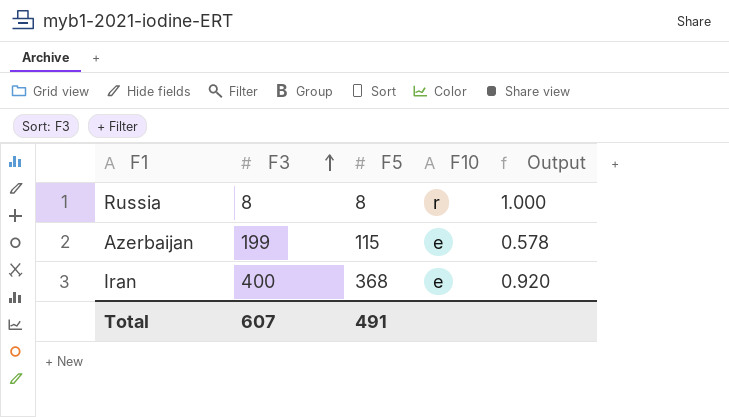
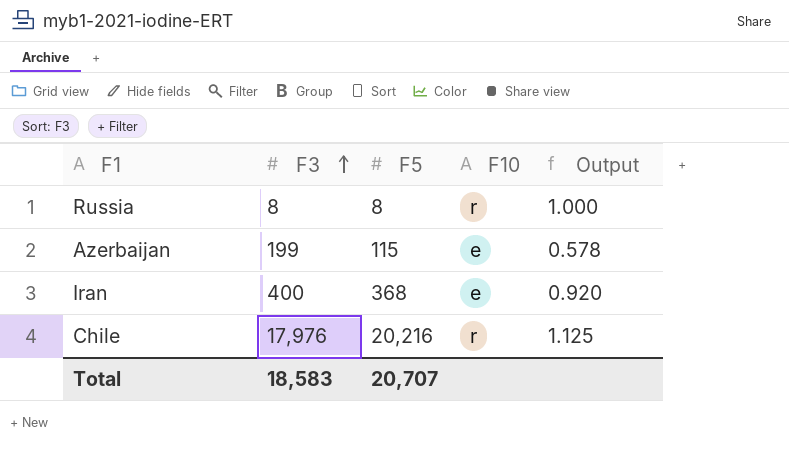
row Chile: none -> 17,976 | 20,216 | r | 1.125
Total | F3: 607 -> 18,583
Total | F5: 491 -> 20,707

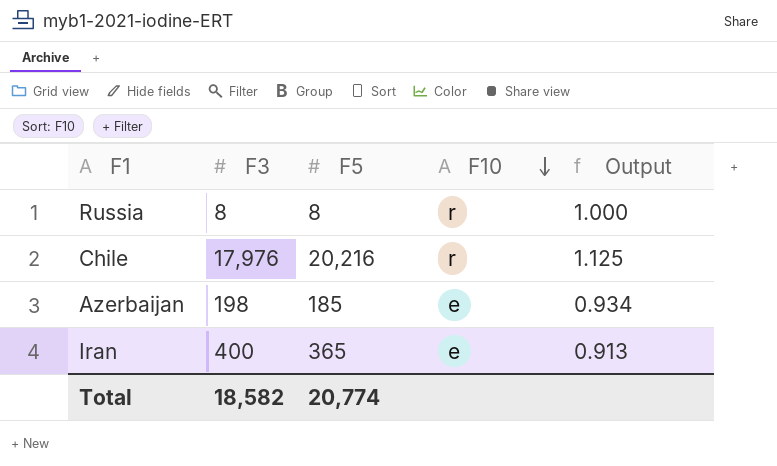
row order: F3 ascending -> F10 descending
Azerbaijan | F3: 199 -> 198
Azerbaijan | F5: 115 -> 185
Azerbaijan | Output: 0.578 -> 0.934
Iran | F5: 368 -> 365
Iran | Output: 0.920 -> 0.913
Total | F3: 18,583 -> 18,582
Total | F5: 20,707 -> 20,774

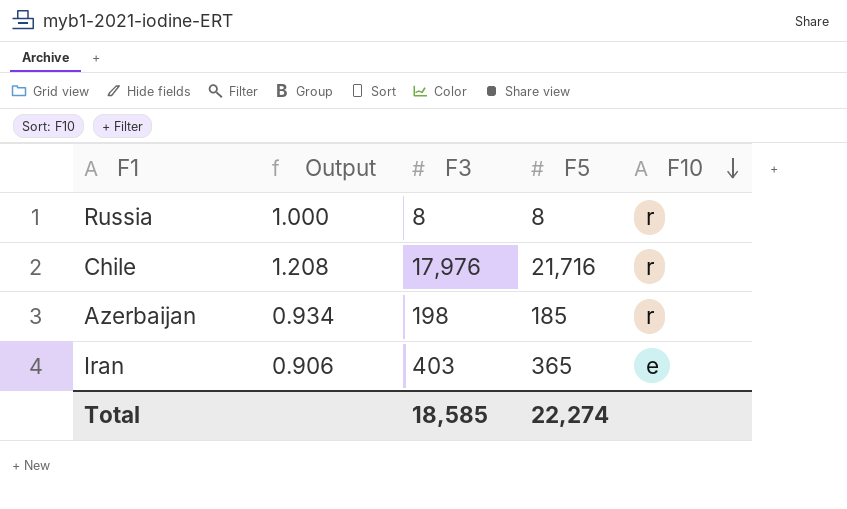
column Output | position: 5 -> 2
Chile | Output: 1.125 -> 1.208
Chile | F5: 20,216 -> 21,716
Azerbaijan | F10: e -> r
Iran | Output: 0.913 -> 0.906
Iran | F3: 400 -> 403
Total | F3: 18,582 -> 18,585
Total | F5: 20,774 -> 22,274

